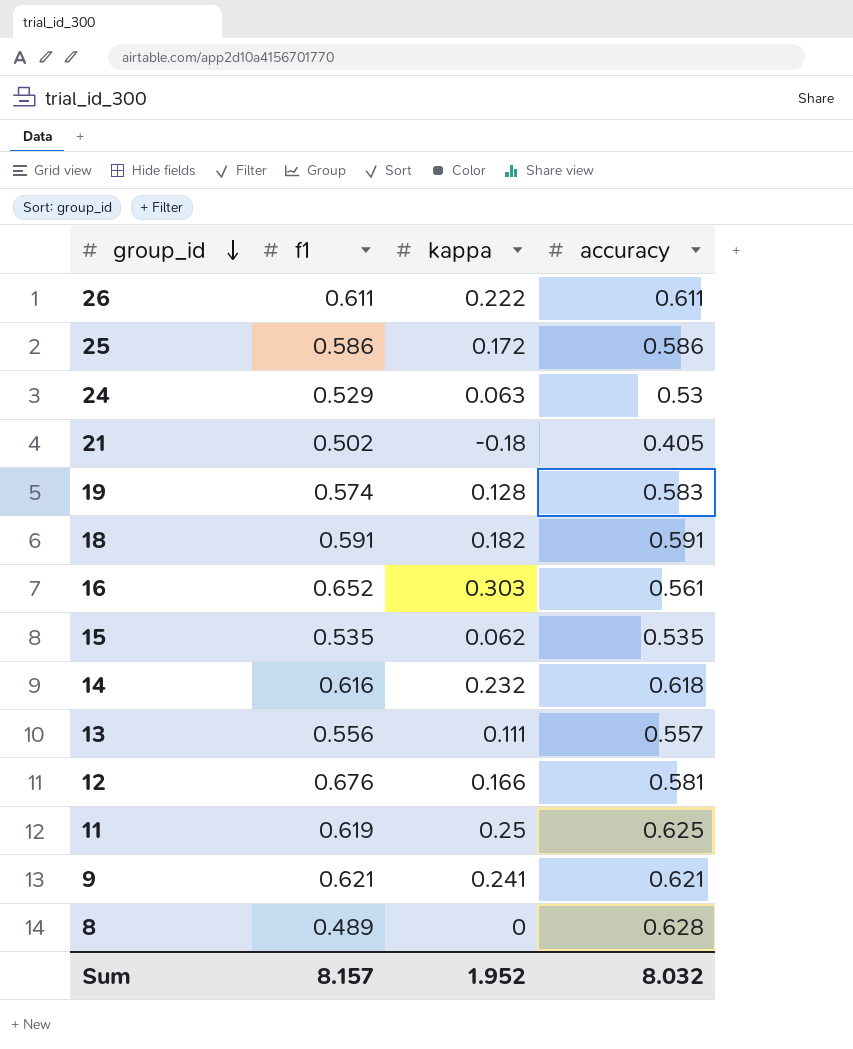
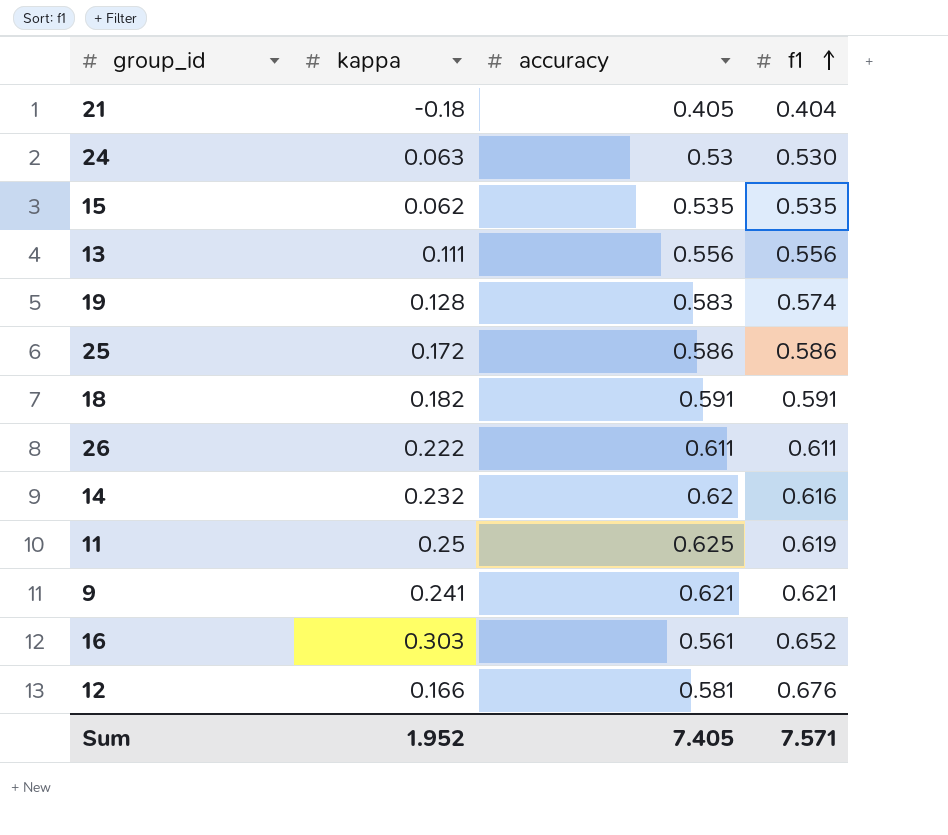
row order: group_id descending -> f1 ascending
column f1 | position: 2 -> 4
row 8: 0.489 | 0 | 0.628 -> none
21 | f1: 0.502 -> 0.404
24 | f1: 0.529 -> 0.530
13 | accuracy: 0.557 -> 0.556
14 | accuracy: 0.618 -> 0.62
Sum | accuracy: 8.032 -> 7.405
Sum | f1: 8.157 -> 7.571

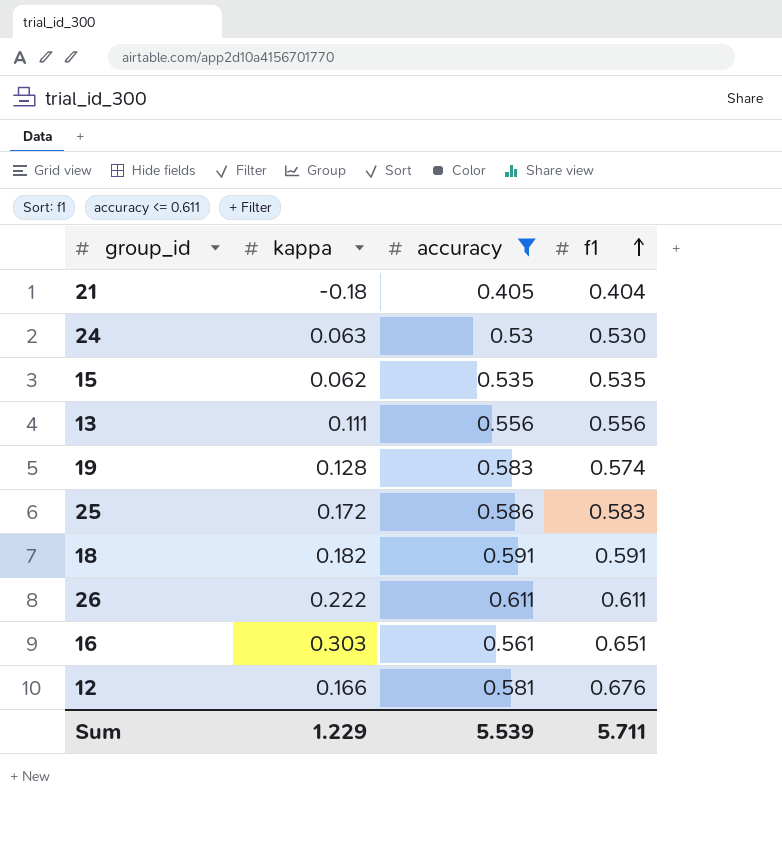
filter: none -> accuracy <= 0.611
25 | f1: 0.586 -> 0.583
16 | f1: 0.652 -> 0.651
Sum | kappa: 1.952 -> 1.229
Sum | accuracy: 7.405 -> 5.539
Sum | f1: 7.571 -> 5.711

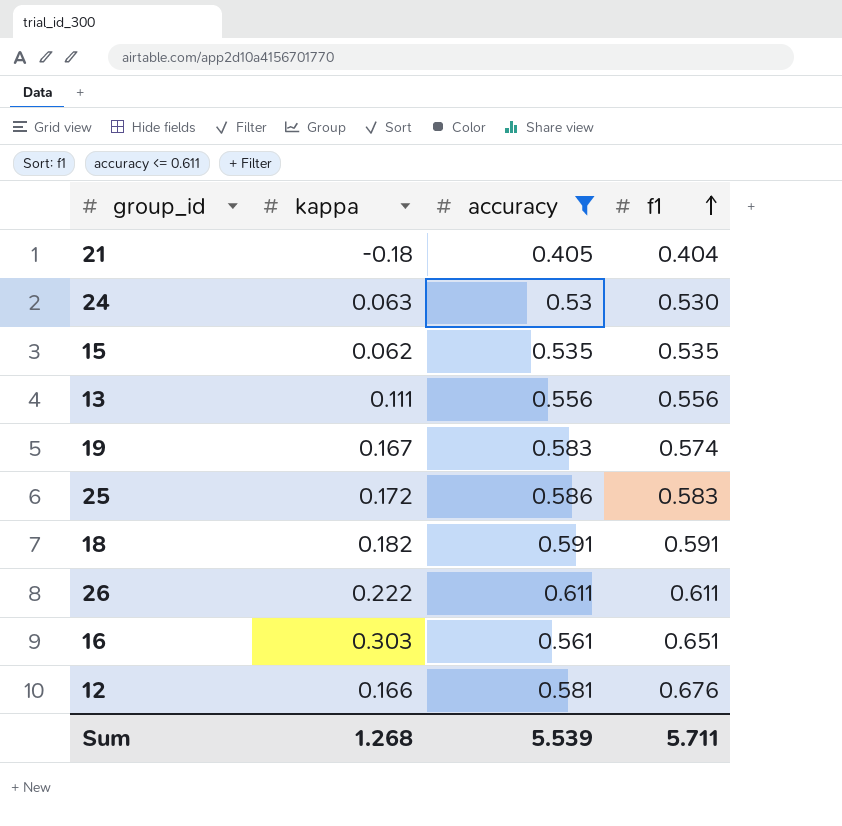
19 | kappa: 0.128 -> 0.167
Sum | kappa: 1.229 -> 1.268

